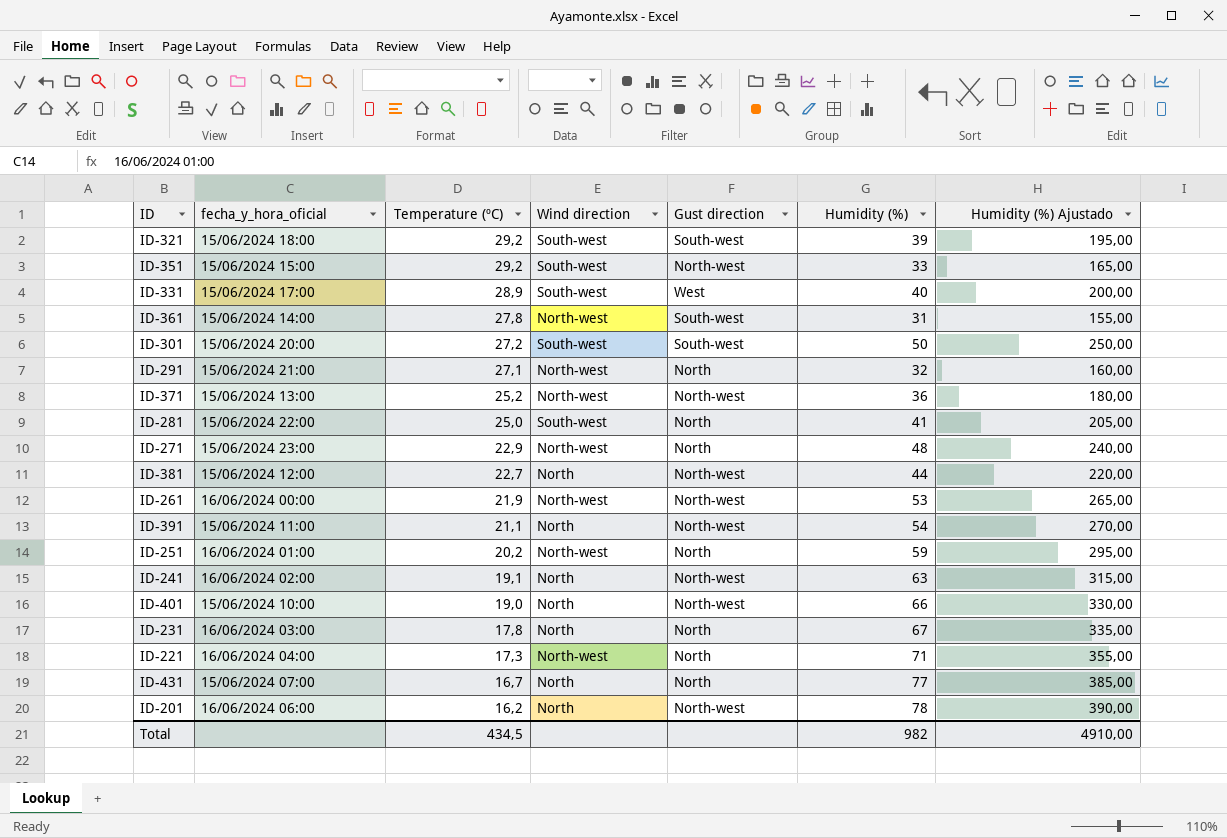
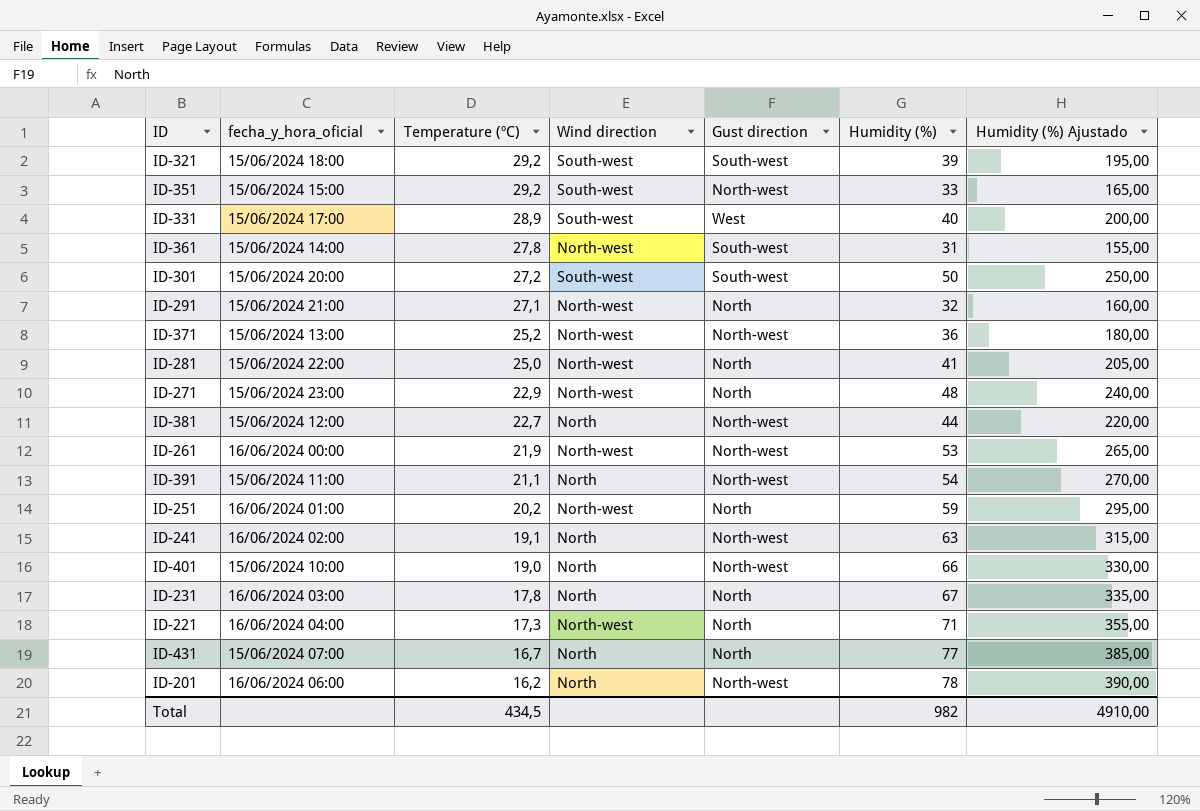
ID-281 | Wind direction: South-west -> North-west

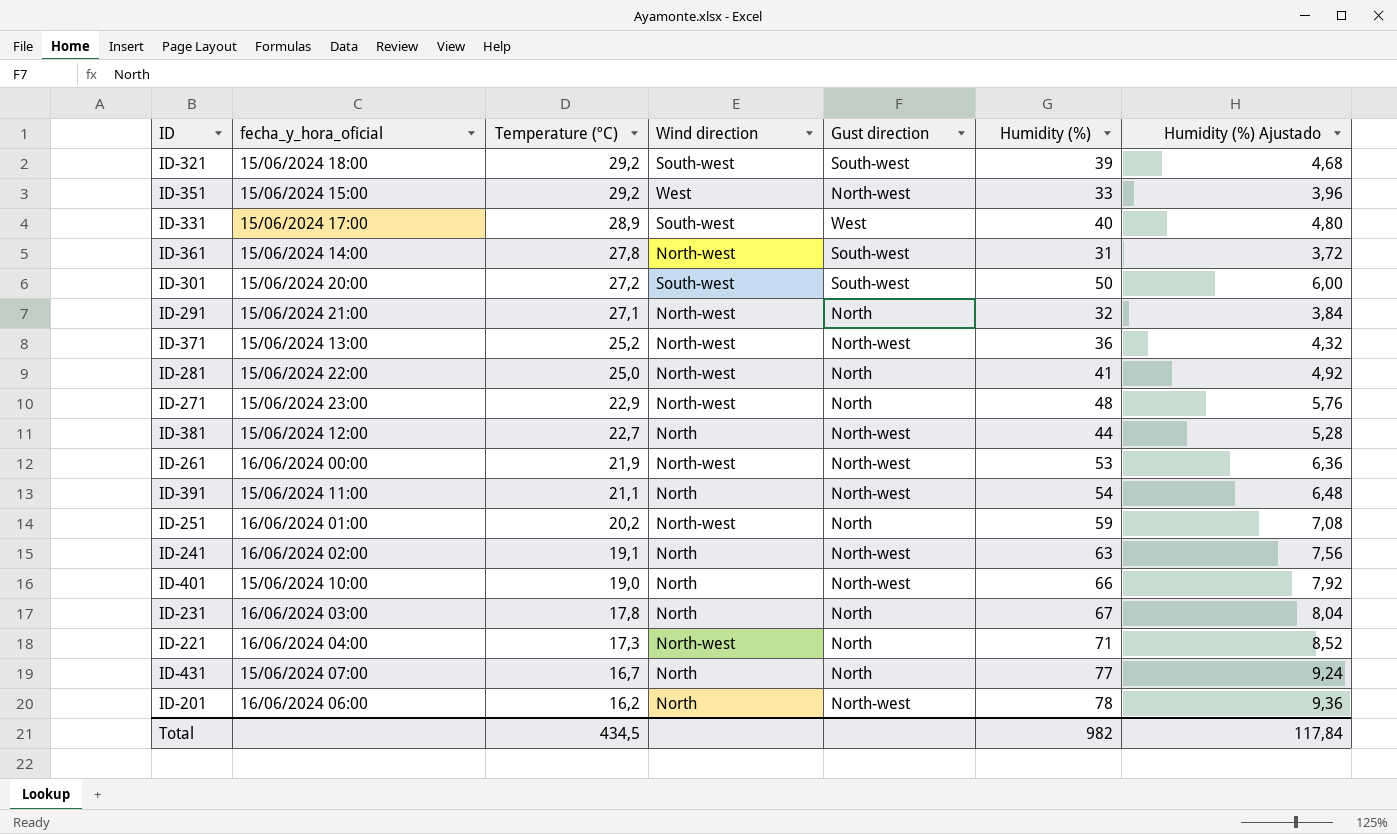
column Humidity (%) Ajustado | formula: [Humidity (%)] * 5 -> [Humidity (%)] * 0,12
ID-351 | Wind direction: South-west -> West
Total | Humidity (%) Ajustado: 4910,00 -> 117,84

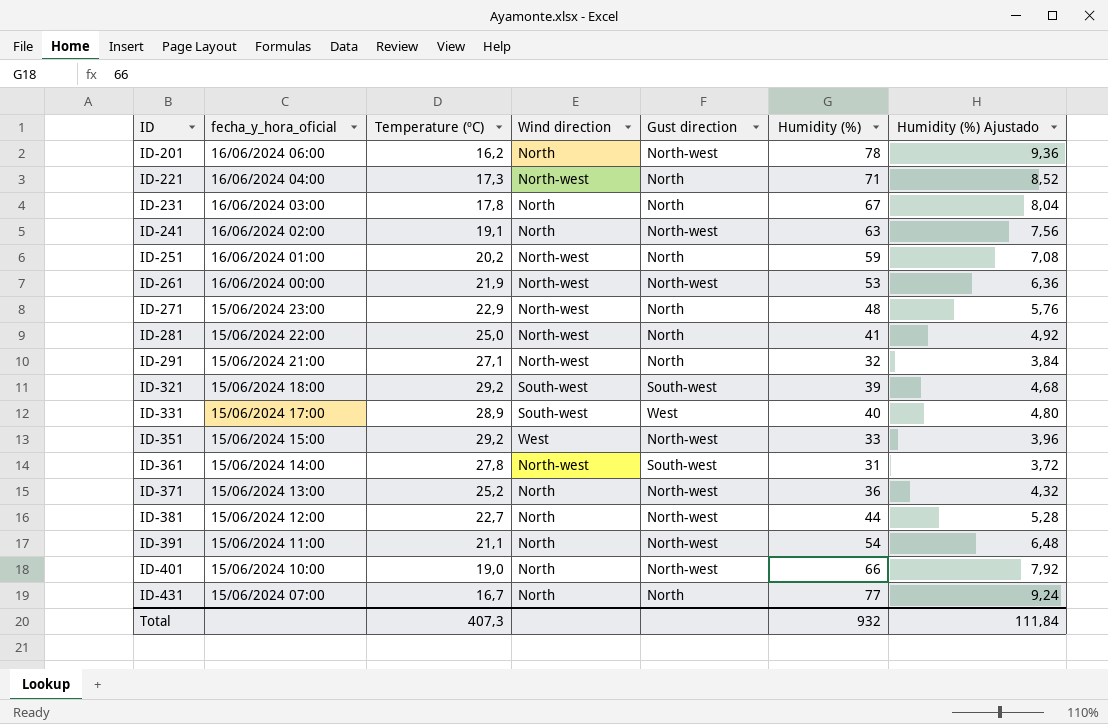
row order: Temperature (ºC) descending -> ID ascending
row ID-301: 15/06/2024 20:00 | 27,2 | South-west | South-west | 50 | 6,00 -> none
ID-371 | Wind direction: North-west -> North
Total | Temperature (ºC): 434,5 -> 407,3
Total | Humidity (%): 982 -> 932
Total | Humidity (%) Ajustado: 117,84 -> 111,84

